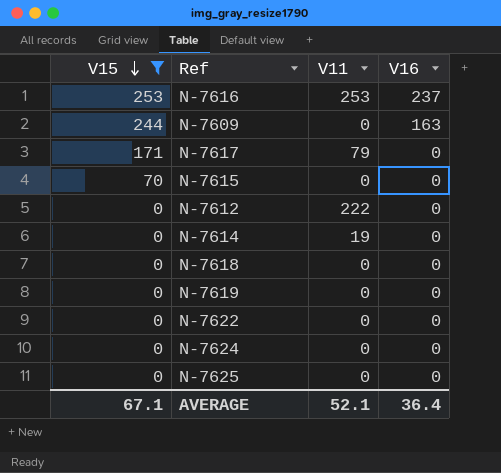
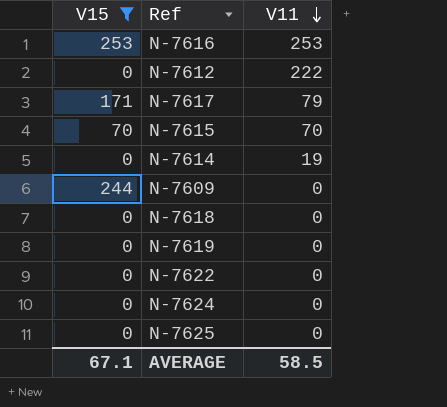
row order: V15 descending -> V11 descending
column V16 | position: 4 -> none
N-7615 | V11: 0 -> 70
AVERAGE | V11: 52.1 -> 58.5

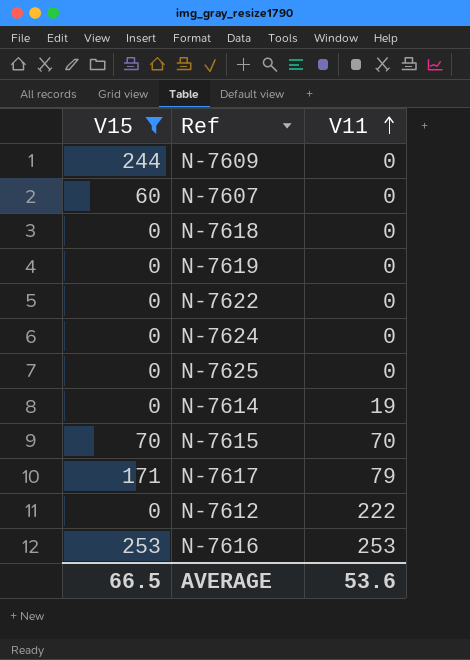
row order: V11 descending -> V11 ascending
row N-7607: none -> 60 | 0
AVERAGE | V15: 67.1 -> 66.5
AVERAGE | V11: 58.5 -> 53.6

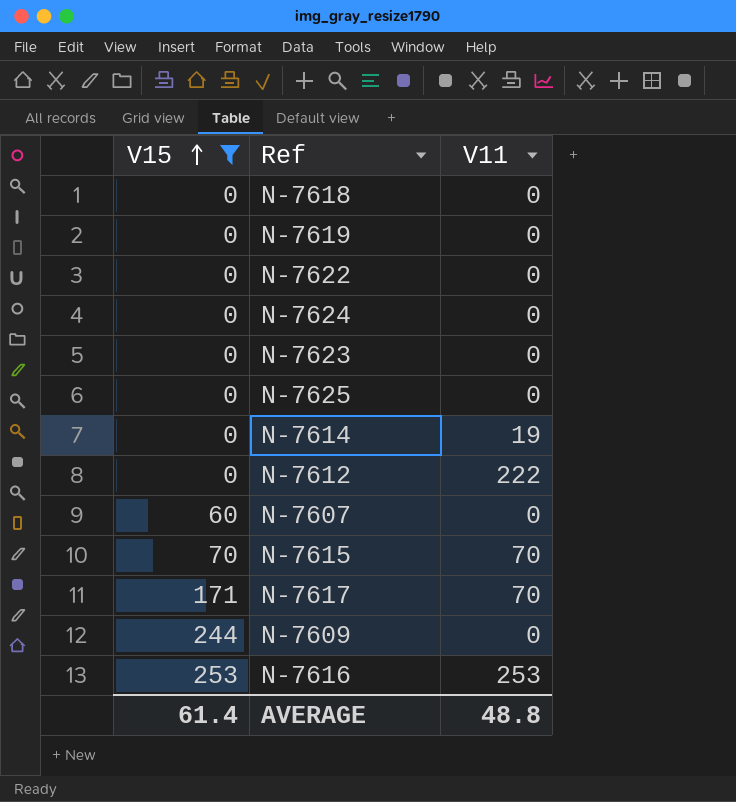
row order: V11 ascending -> V15 ascending
row N-7623: none -> 0 | 0
N-7617 | V11: 79 -> 70
AVERAGE | V15: 66.5 -> 61.4
AVERAGE | V11: 53.6 -> 48.8

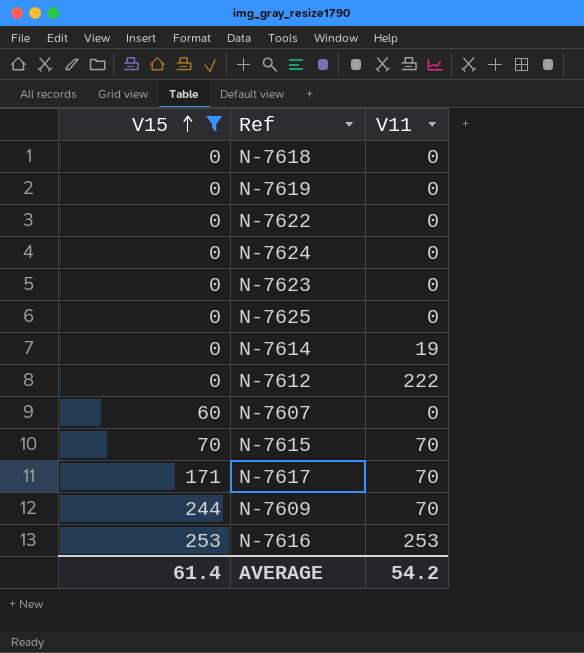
N-7609 | V11: 0 -> 70
AVERAGE | V11: 48.8 -> 54.2

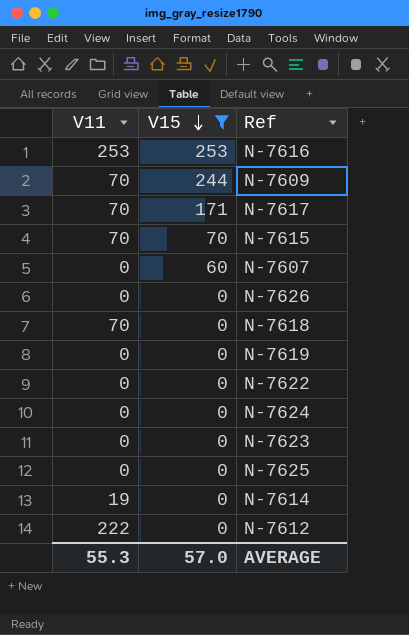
row order: V15 ascending -> V15 descending
column V11 | position: 3 -> 1
row N-7626: none -> 0 | 0
N-7618 | V11: 0 -> 70
AVERAGE | V11: 54.2 -> 55.3
AVERAGE | V15: 61.4 -> 57.0

